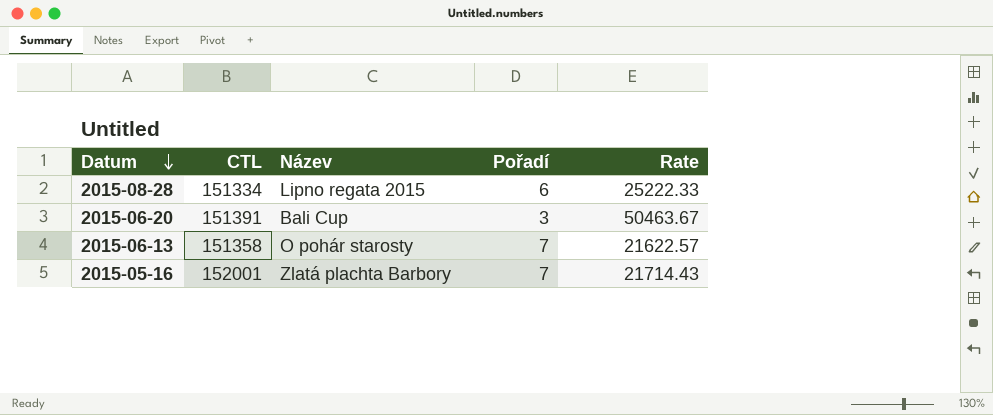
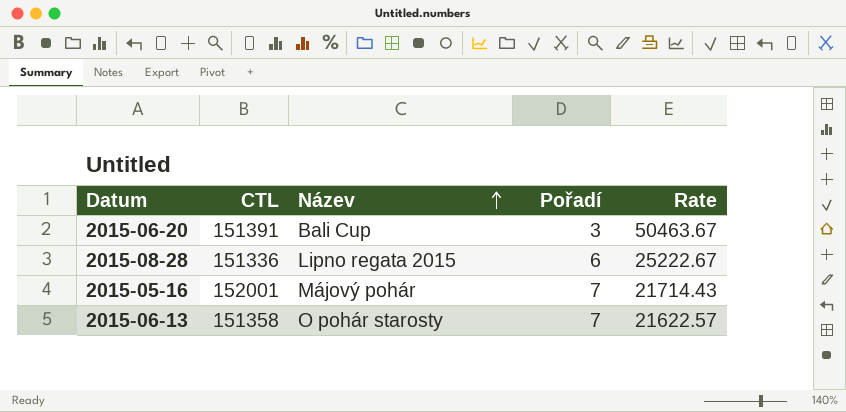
row order: Datum descending -> Název ascending
2015-08-28 | CTL: 151334 -> 151336
2015-08-28 | Rate: 25222.33 -> 25222.67
2015-05-16 | Název: Zlatá plachta Barbory -> Májový pohár

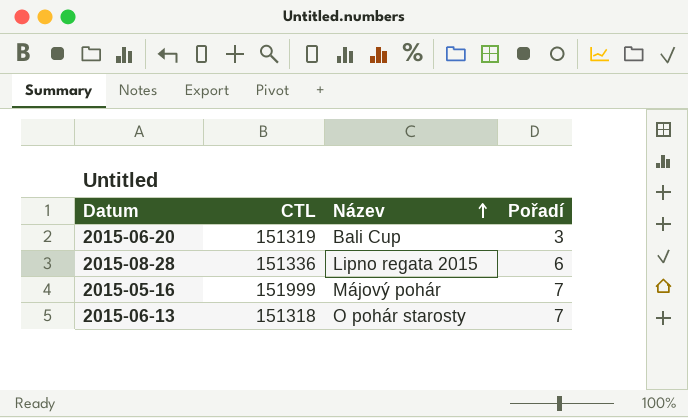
column Rate | formula: [CTL] / [Pořadí] -> none
2015-06-20 | CTL: 151391 -> 151319
2015-05-16 | CTL: 152001 -> 151999
2015-06-13 | CTL: 151358 -> 151318

